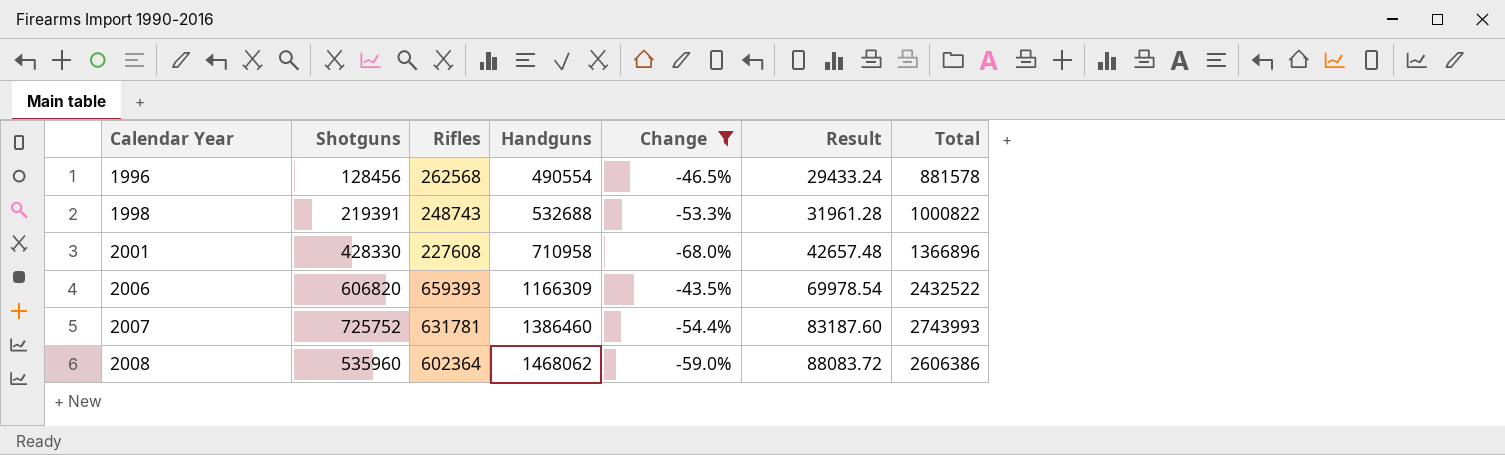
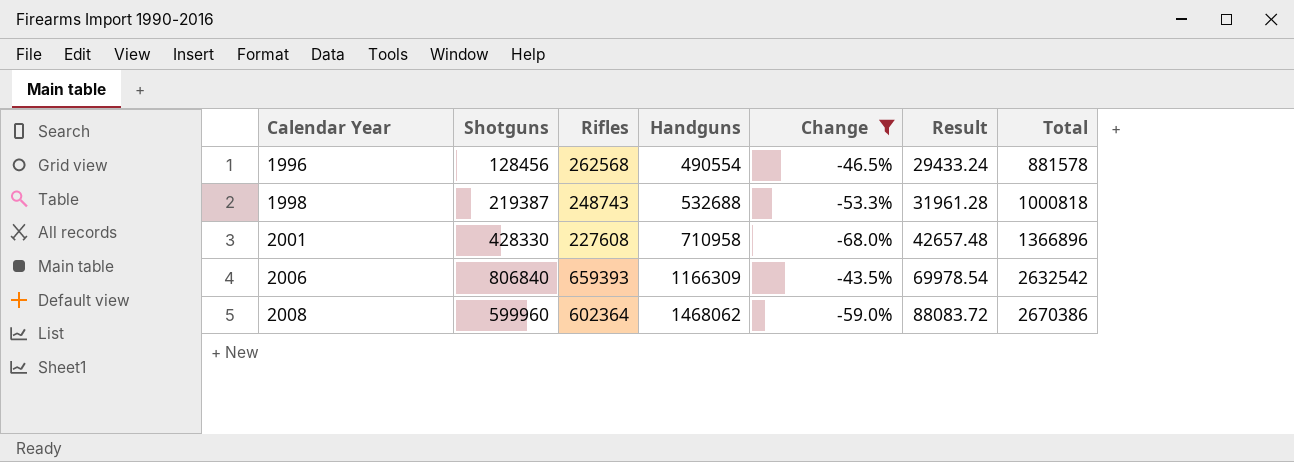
row 2007: 725752 | 631781 | 1386460 | -54.4% | 83187.60 | 2743993 -> none
1998 | Shotguns: 219391 -> 219387
1998 | Total: 1000822 -> 1000818
2006 | Shotguns: 606820 -> 806840
2006 | Total: 2432522 -> 2632542
2008 | Shotguns: 535960 -> 599960
2008 | Total: 2606386 -> 2670386

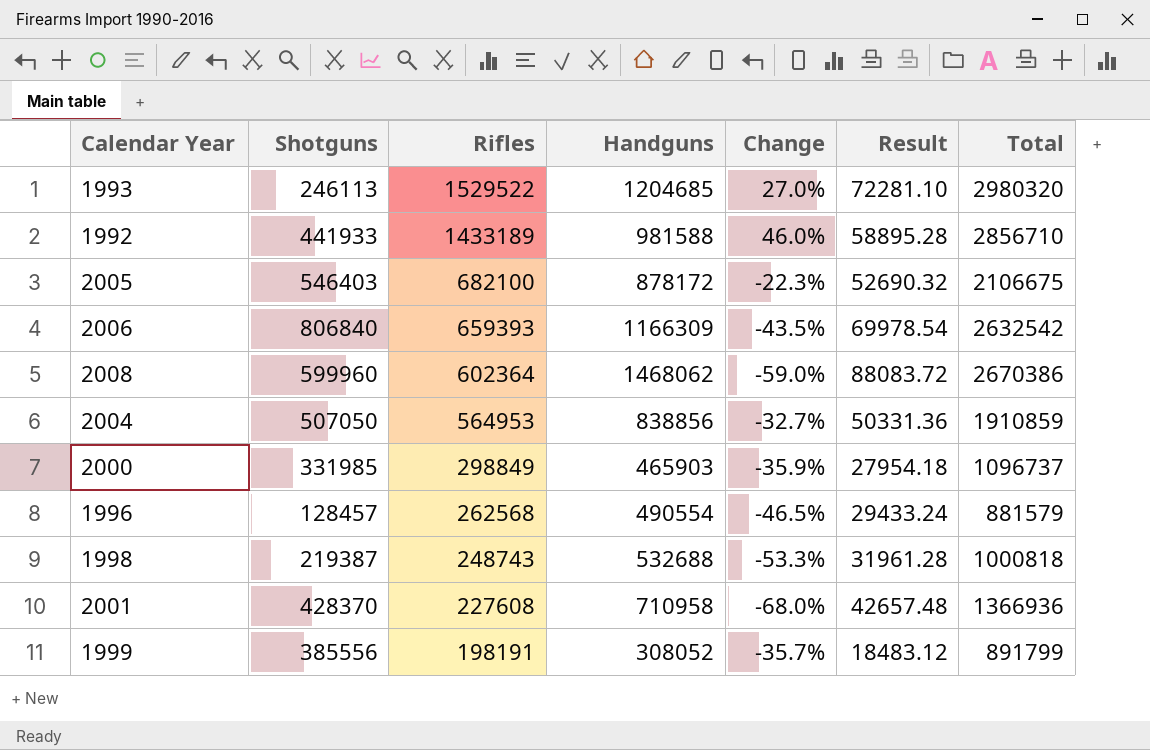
filter: Change <= -43.5% -> none
row order: Calendar Year ascending -> Rifles descending
1996 | Shotguns: 128456 -> 128457
1996 | Total: 881578 -> 881579
2001 | Shotguns: 428330 -> 428370
2001 | Total: 1366896 -> 1366936

